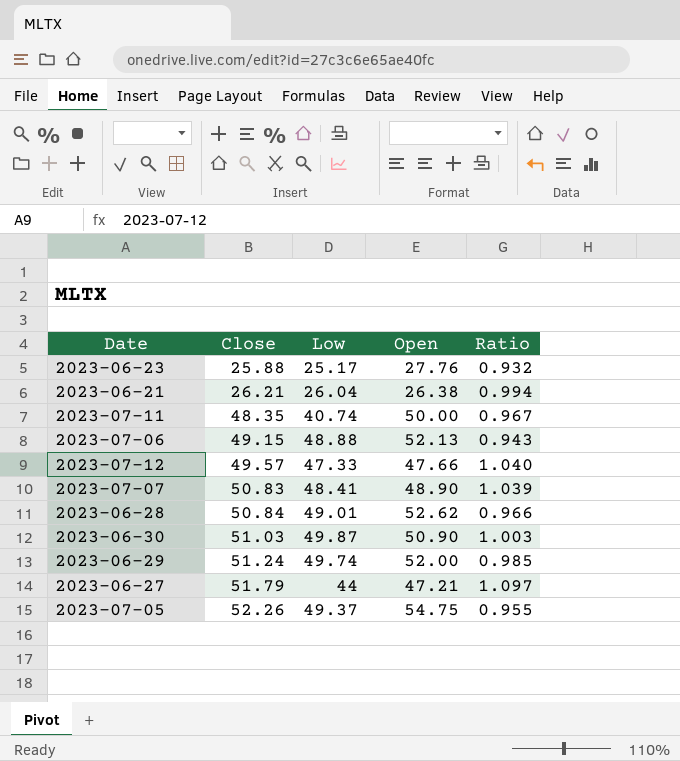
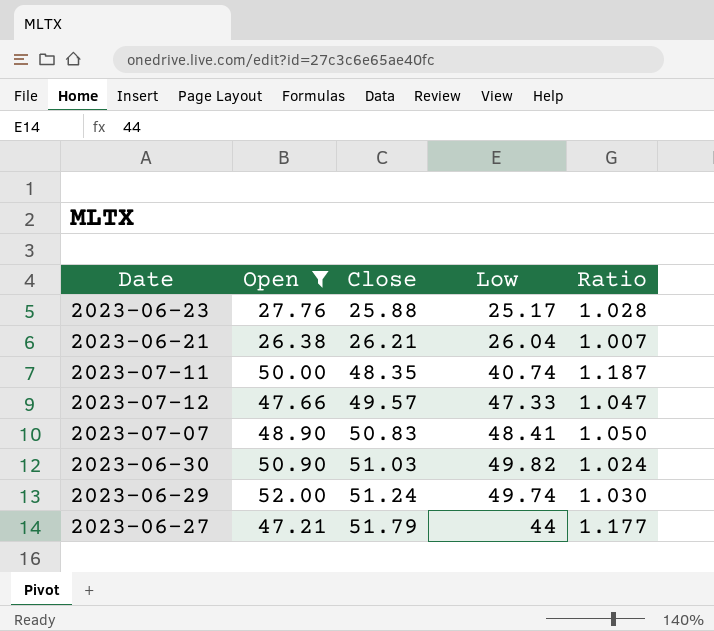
filter: none -> Open <= 52.00
column Open | position: 4 -> 2
column Ratio | formula: [Close] / [Open] -> [Close] / [Low]
2023-06-30 | Low: 49.87 -> 49.82

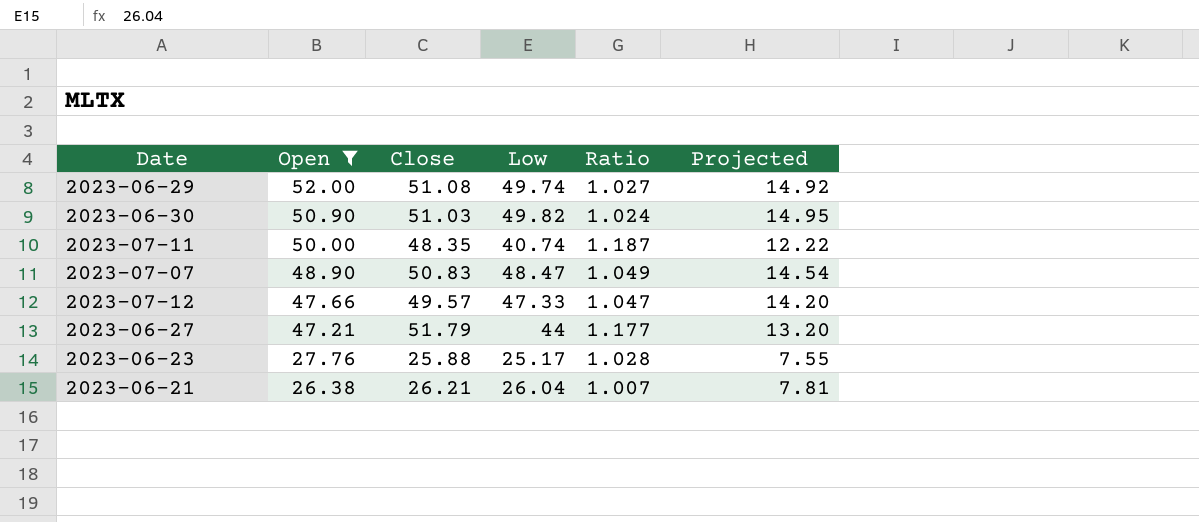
row order: Close ascending -> Open descending
column Projected | formula: none -> [Low] * 0.3
2023-06-29 | Close: 51.24 -> 51.08
2023-06-29 | Ratio: 1.030 -> 1.027
2023-07-07 | Low: 48.41 -> 48.47
2023-07-07 | Ratio: 1.050 -> 1.049

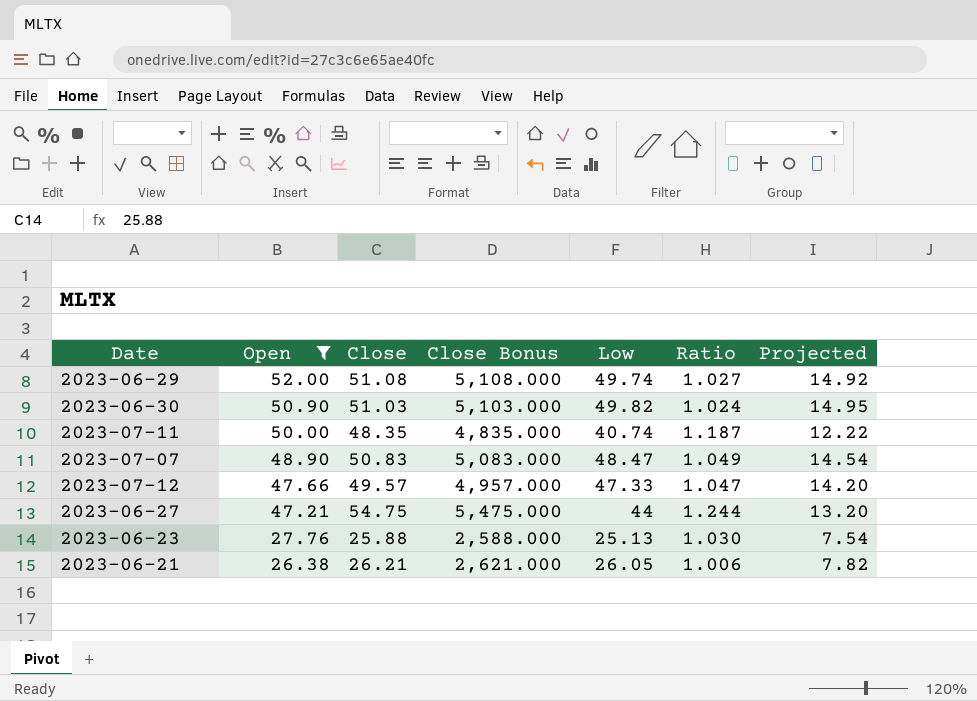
column Close Bonus | formula: none -> [Close] * 100
2023-06-27 | Close: 51.79 -> 54.75
2023-06-27 | Ratio: 1.177 -> 1.244
2023-06-23 | Low: 25.17 -> 25.13
2023-06-23 | Ratio: 1.028 -> 1.030
2023-06-23 | Projected: 7.55 -> 7.54
2023-06-21 | Low: 26.04 -> 26.05
2023-06-21 | Ratio: 1.007 -> 1.006
2023-06-21 | Projected: 7.81 -> 7.82

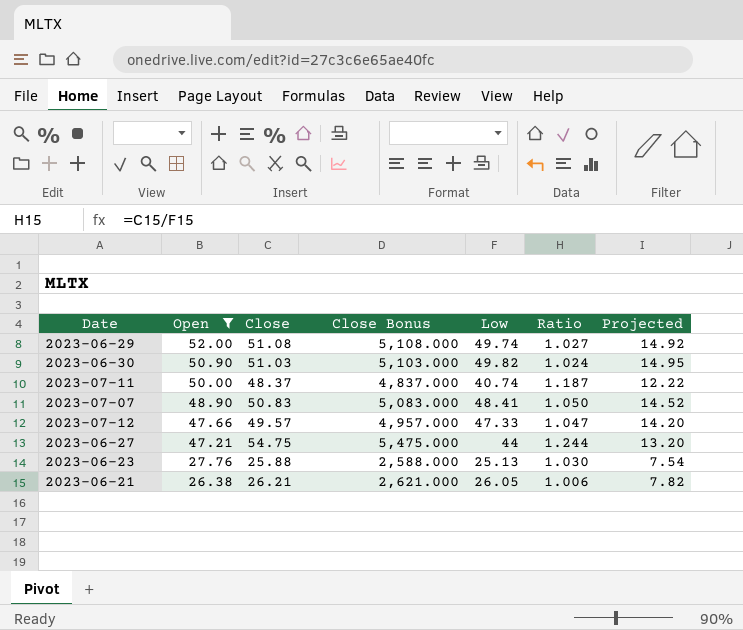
2023-07-11 | Close: 48.35 -> 48.37
2023-07-11 | Close Bonus: 4,835.000 -> 4,837.000
2023-07-07 | Low: 48.47 -> 48.41
2023-07-07 | Ratio: 1.049 -> 1.050
2023-07-07 | Projected: 14.54 -> 14.52

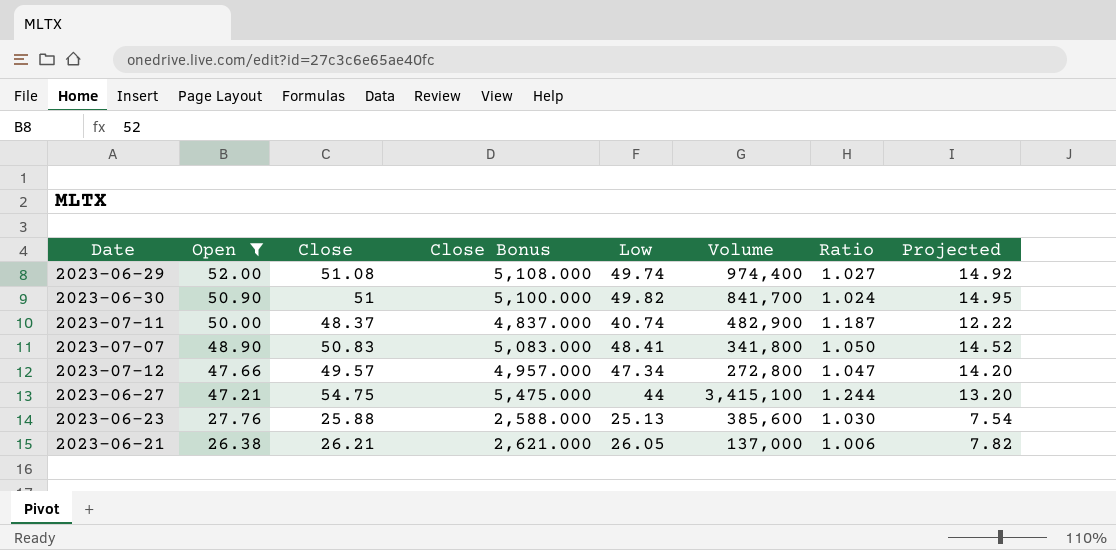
column Volume | position: none -> 6
2023-06-30 | Close: 51.03 -> 51
2023-06-30 | Close Bonus: 5,103.000 -> 5,100.000
2023-07-12 | Low: 47.33 -> 47.34

